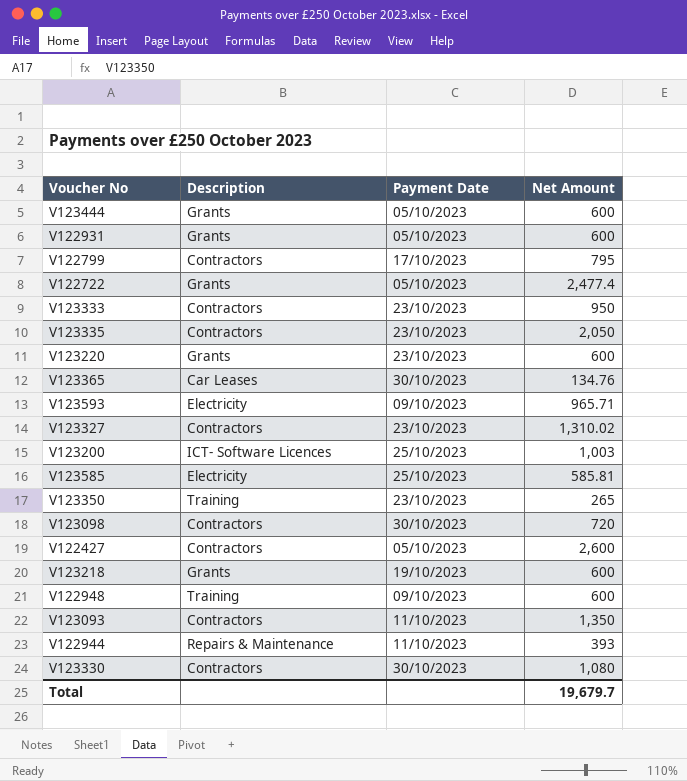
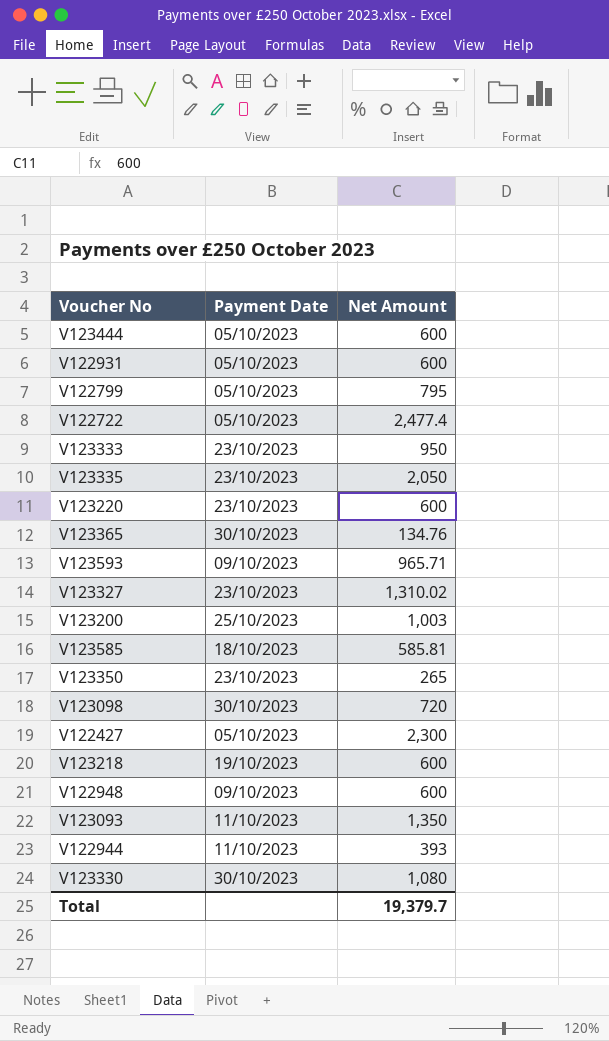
column Description | position: 2 -> none
V122799 | Payment Date: 17/10/2023 -> 05/10/2023
V123585 | Payment Date: 25/10/2023 -> 18/10/2023
V122427 | Net Amount: 2,600 -> 2,300
Total | Net Amount: 19,679.7 -> 19,379.7

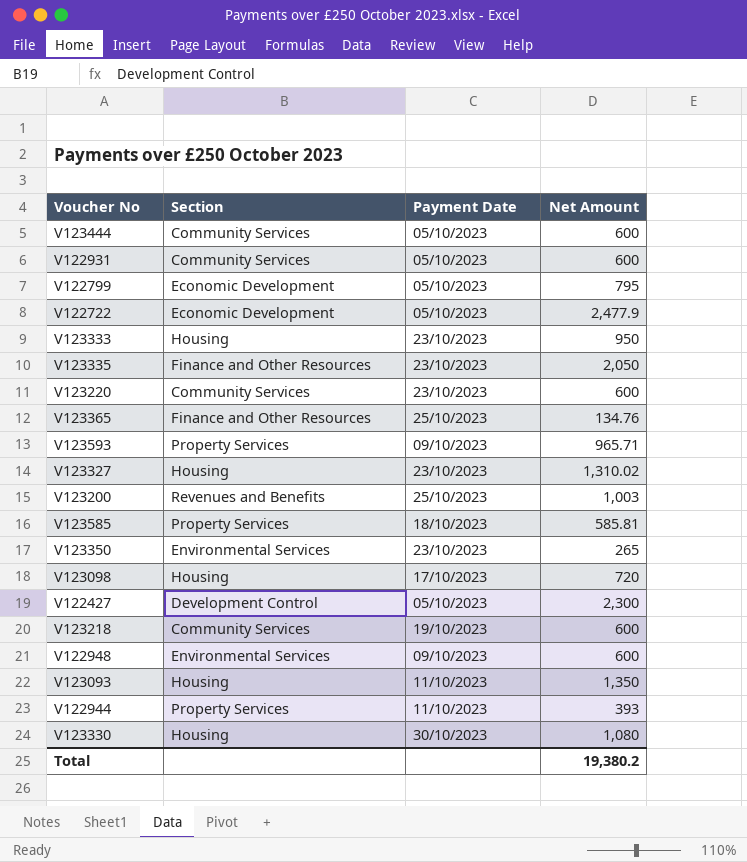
column Section | position: none -> 2
V122722 | Net Amount: 2,477.4 -> 2,477.9
V123365 | Payment Date: 30/10/2023 -> 25/10/2023
V123098 | Payment Date: 30/10/2023 -> 17/10/2023
Total | Net Amount: 19,379.7 -> 19,380.2

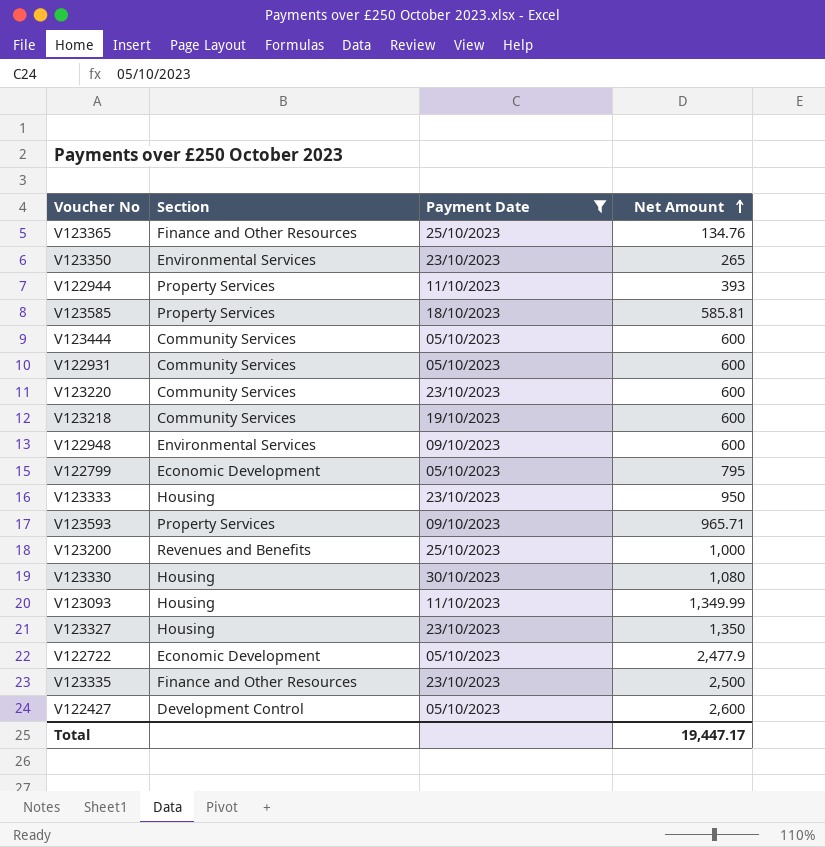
filter: none -> Payment Date != 17/10/2023
row order: none -> Net Amount ascending
V123200 | Net Amount: 1,003 -> 1,000
V123093 | Net Amount: 1,350 -> 1,349.99
V123327 | Net Amount: 1,310.02 -> 1,350
V123335 | Net Amount: 2,050 -> 2,500
V122427 | Net Amount: 2,300 -> 2,600
Total | Net Amount: 19,380.2 -> 19,447.17

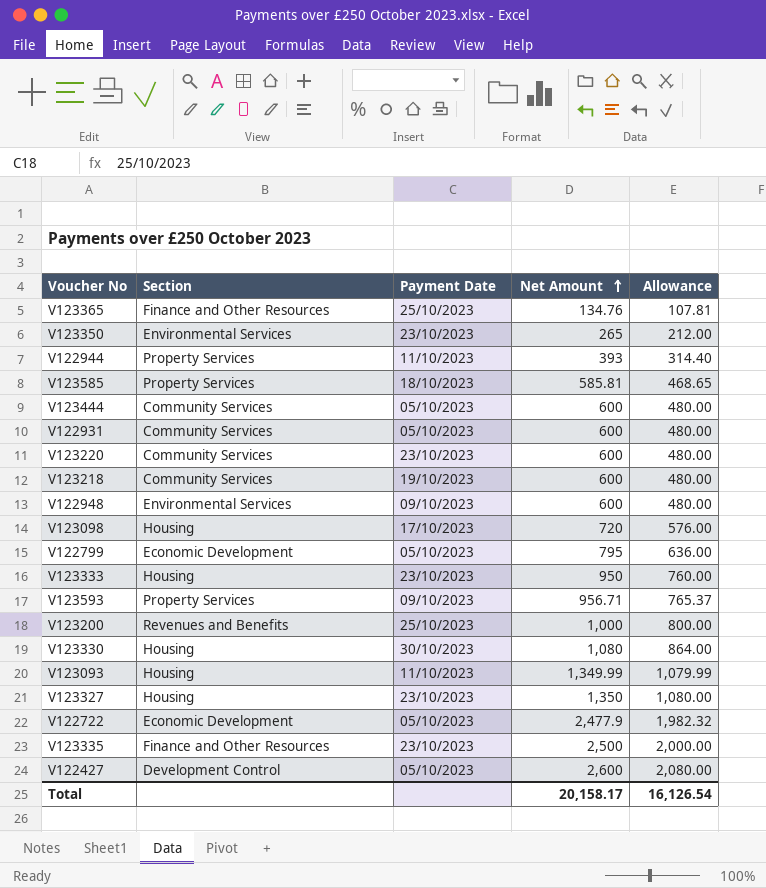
filter: Payment Date != 17/10/2023 -> none
column Allowance | formula: none -> [Net Amount] * 0.8
V123593 | Net Amount: 965.71 -> 956.71
Total | Net Amount: 19,447.17 -> 20,158.17

